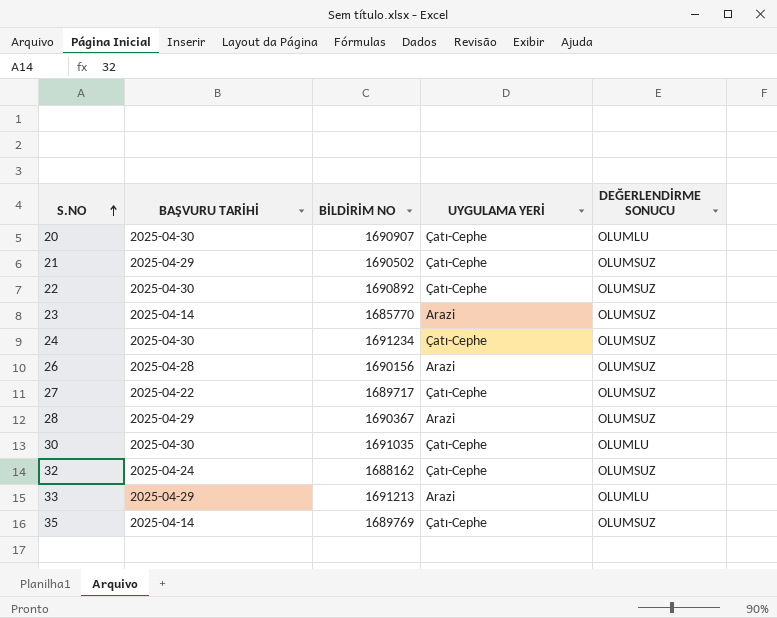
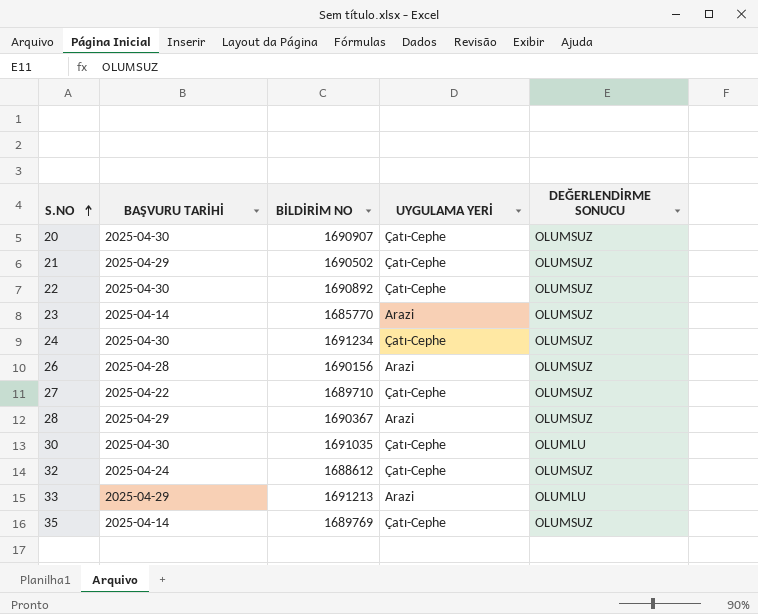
20 | DEĞERLENDİRME SONUCU: OLUMLU -> OLUMSUZ
27 | BİLDİRİM NO: 1689717 -> 1689710
32 | BİLDİRİM NO: 1688162 -> 1688612

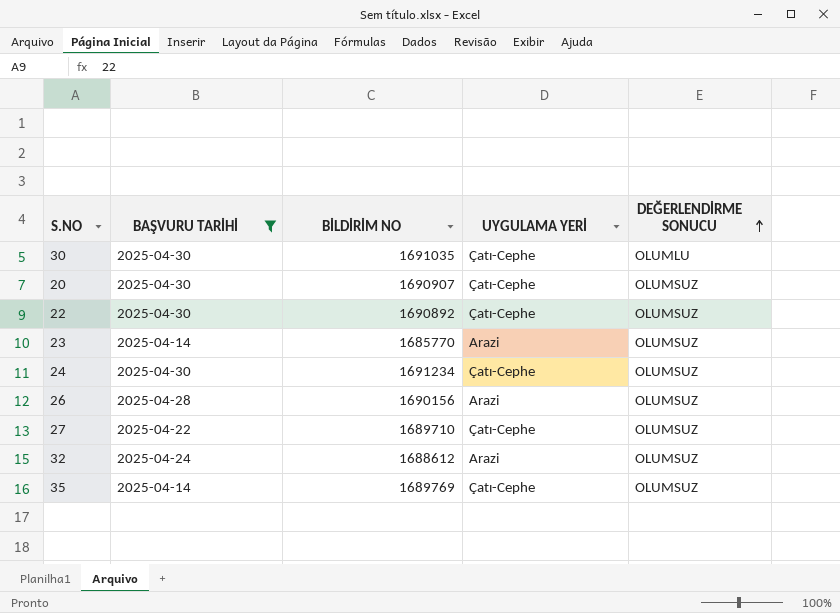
filter: none -> BAŞVURU TARİHİ != 2025-04-29
row order: S.NO ascending -> DEĞERLENDİRME SONUCU ascending
32 | UYGULAMA YERİ: Çatı-Cephe -> Arazi

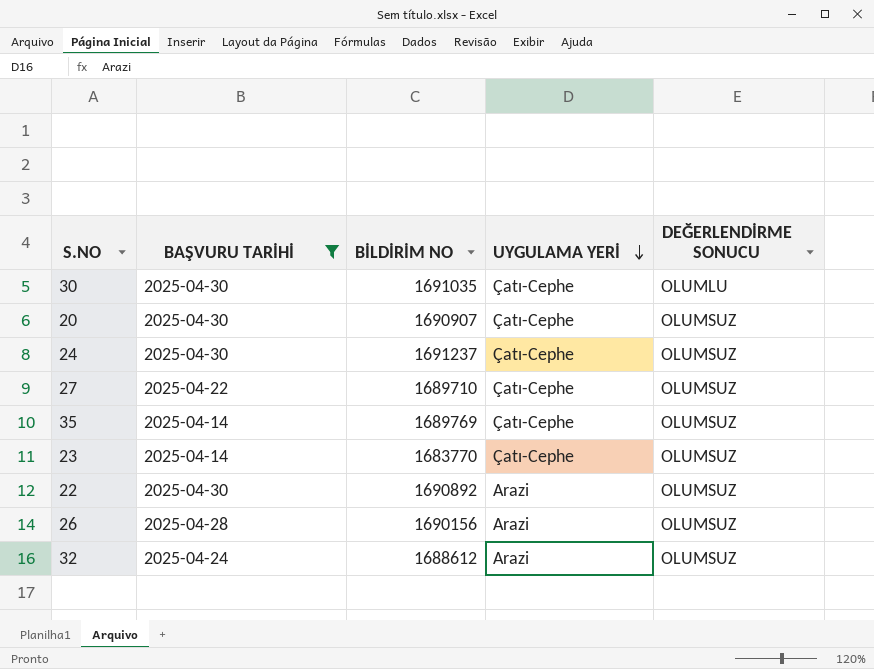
row order: DEĞERLENDİRME SONUCU ascending -> UYGULAMA YERİ descending
24 | BİLDİRİM NO: 1691234 -> 1691237
23 | BİLDİRİM NO: 1685770 -> 1683770
23 | UYGULAMA YERİ: Arazi -> Çatı-Cephe
22 | UYGULAMA YERİ: Çatı-Cephe -> Arazi

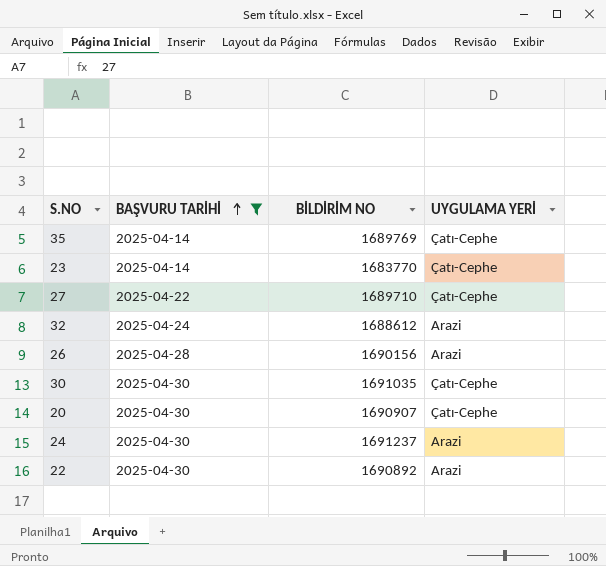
row order: UYGULAMA YERİ descending -> BAŞVURU TARİHİ ascending
column DEĞERLENDİRME SONUCU | position: 5 -> none
24 | UYGULAMA YERİ: Çatı-Cephe -> Arazi

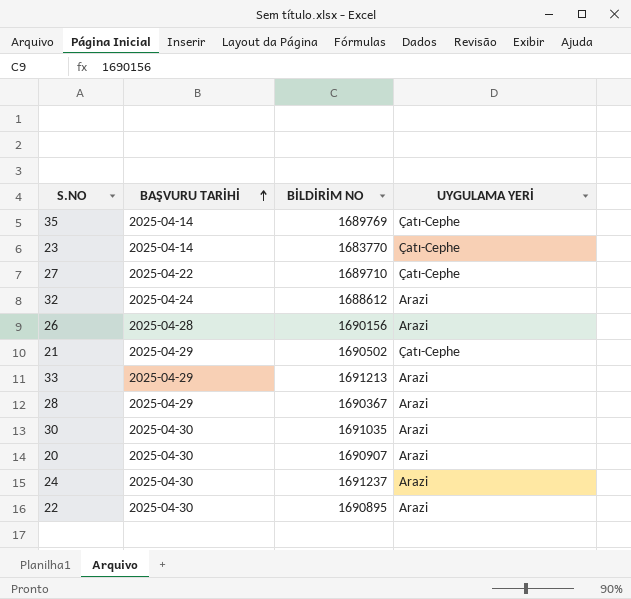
filter: BAŞVURU TARİHİ != 2025-04-29 -> none
30 | UYGULAMA YERİ: Çatı-Cephe -> Arazi
20 | UYGULAMA YERİ: Çatı-Cephe -> Arazi
22 | BİLDİRİM NO: 1690892 -> 1690895

